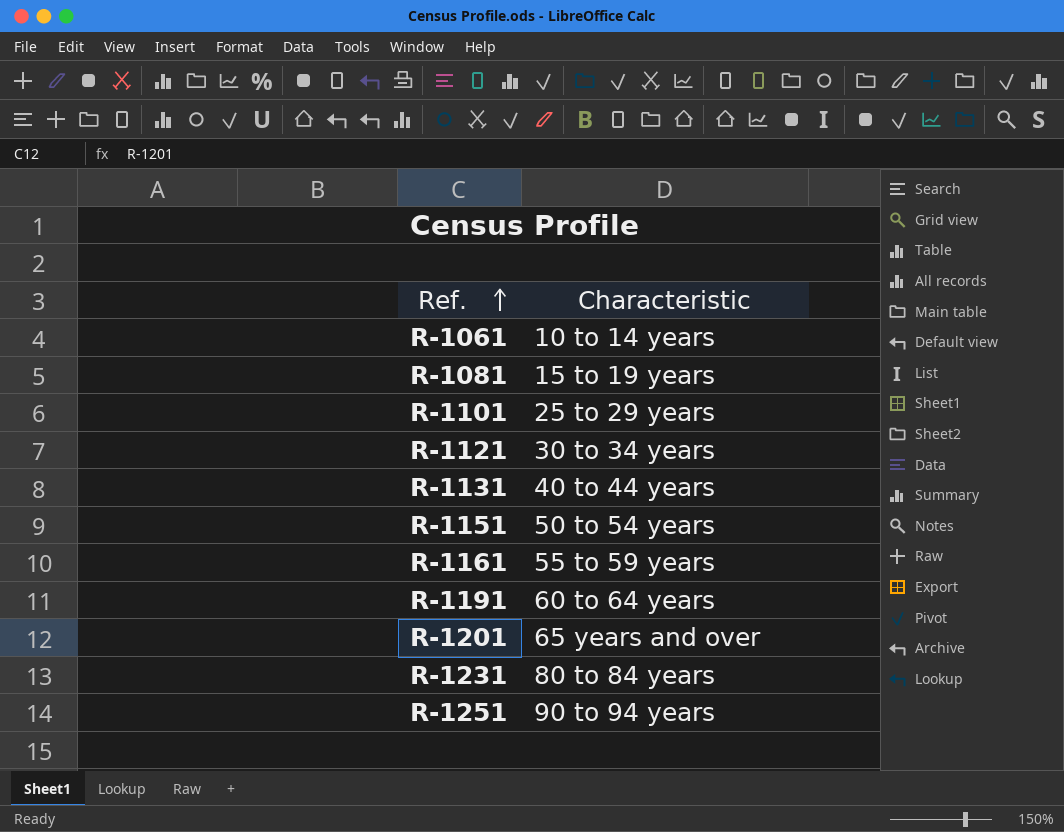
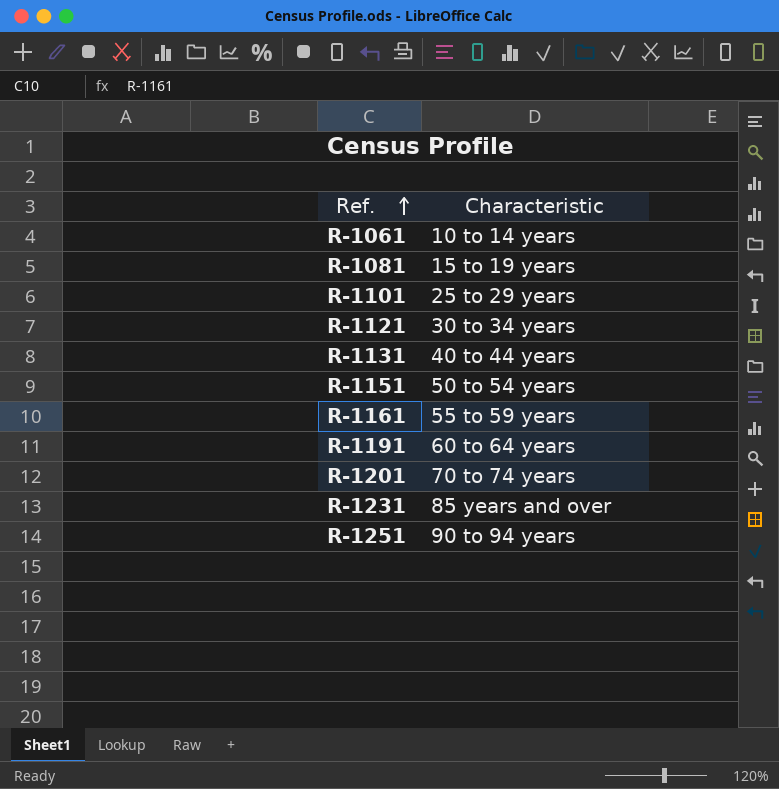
R-1201 | Characteristic: 65 years and over -> 70 to 74 years
R-1231 | Characteristic: 80 to 84 years -> 85 years and over

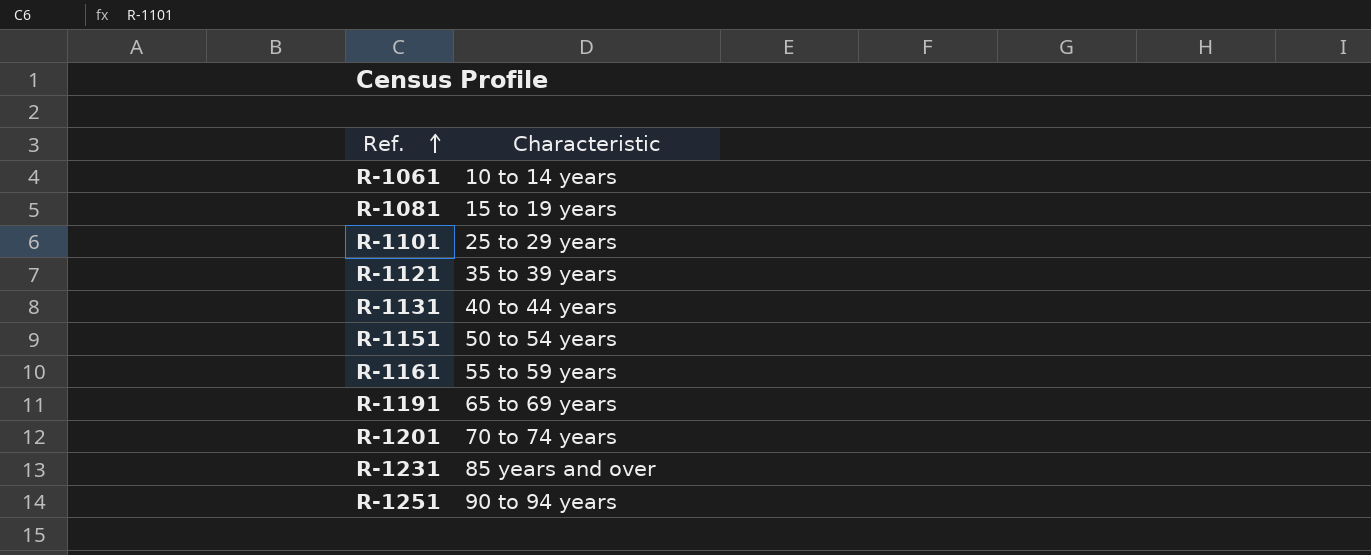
R-1121 | Characteristic: 30 to 34 years -> 35 to 39 years
R-1191 | Characteristic: 60 to 64 years -> 65 to 69 years

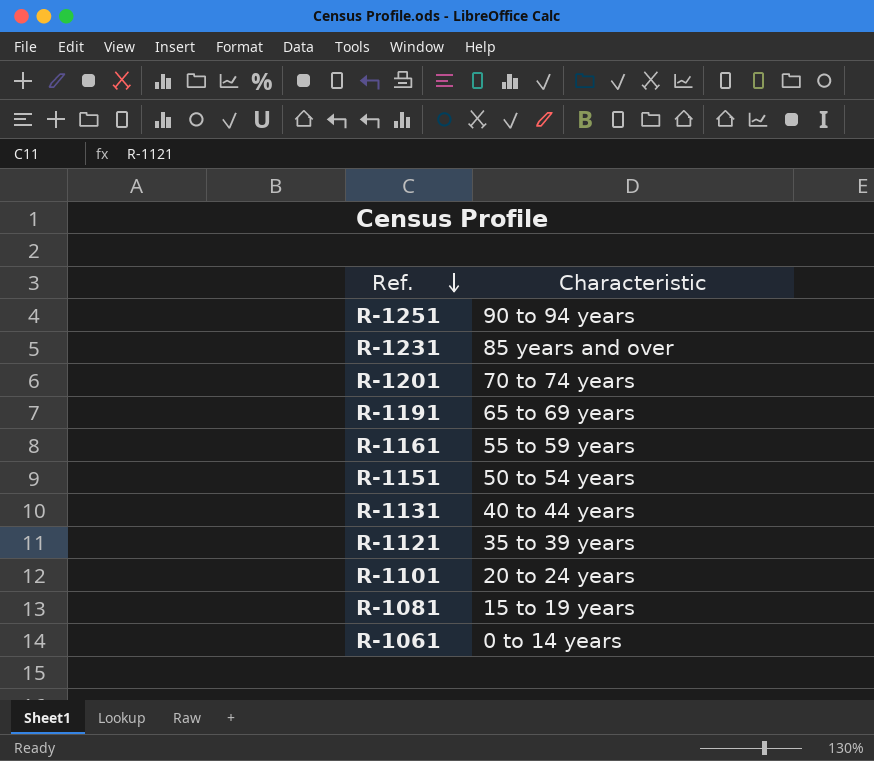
row order: Ref. ascending -> Ref. descending
R-1101 | Characteristic: 25 to 29 years -> 20 to 24 years
R-1061 | Characteristic: 10 to 14 years -> 0 to 14 years

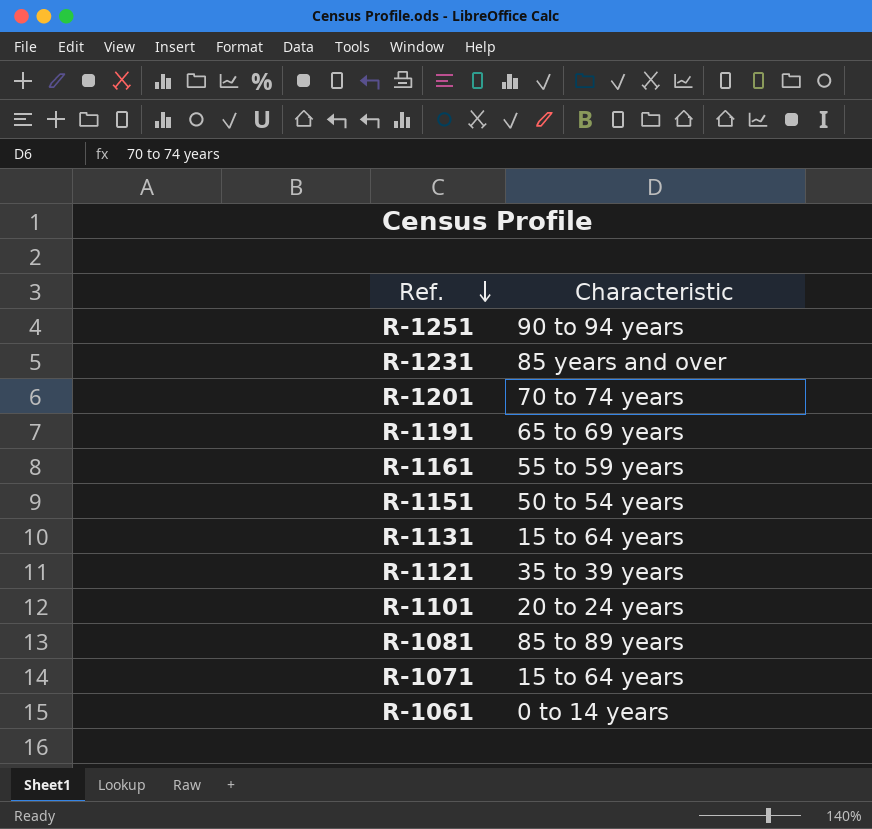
R-1131 | Characteristic: 40 to 44 years -> 15 to 64 years
R-1081 | Characteristic: 15 to 19 years -> 85 to 89 years
row R-1071: none -> 15 to 64 years

